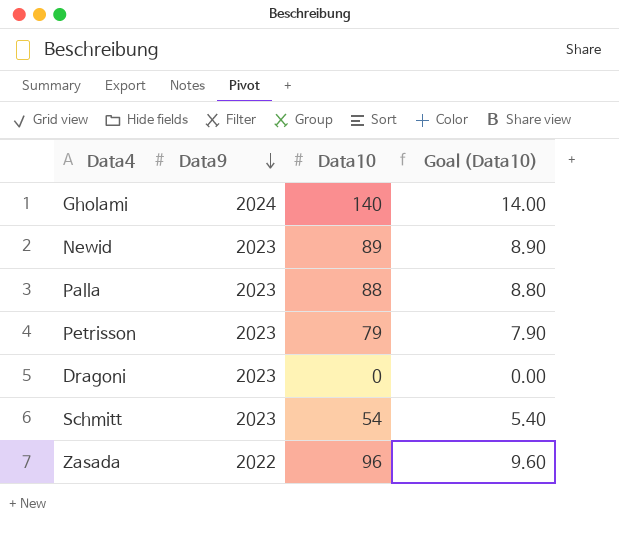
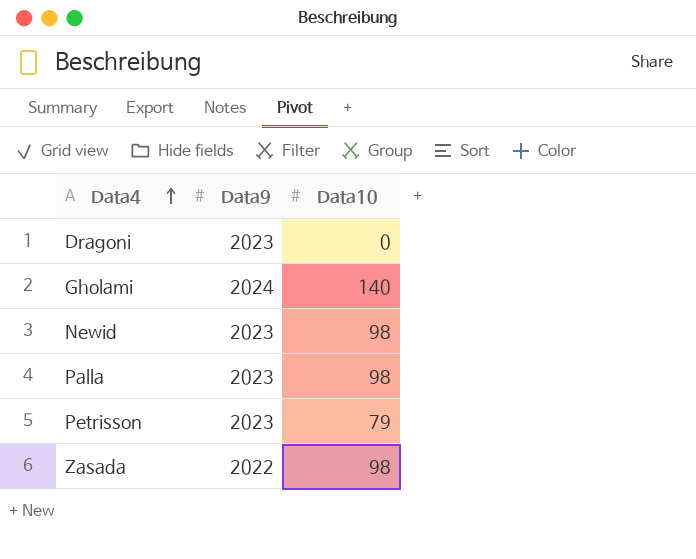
row order: Data9 descending -> Data4 ascending
column Goal (Data10) | formula: [Data10] * 0.1 -> none
row Schmitt: 2023 | 54 | 5.40 -> none
Newid | Data10: 89 -> 98
Palla | Data10: 88 -> 98
Zasada | Data10: 96 -> 98

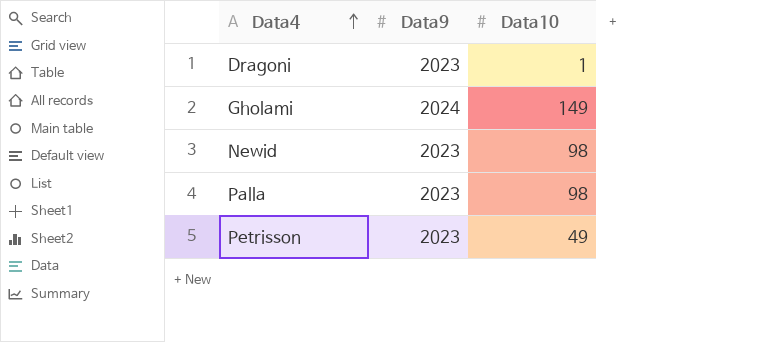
row Zasada: 2022 | 98 -> none
Dragoni | Data10: 0 -> 1
Gholami | Data10: 140 -> 149
Petrisson | Data10: 79 -> 49

